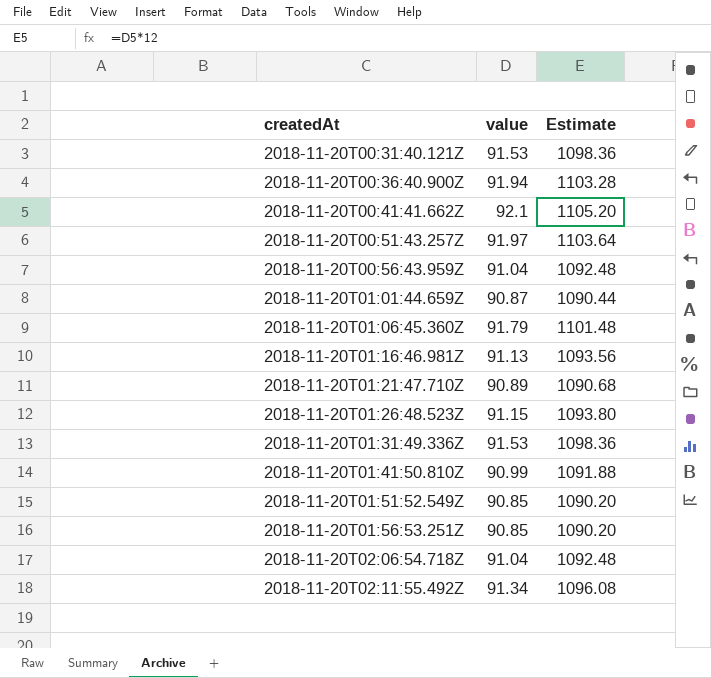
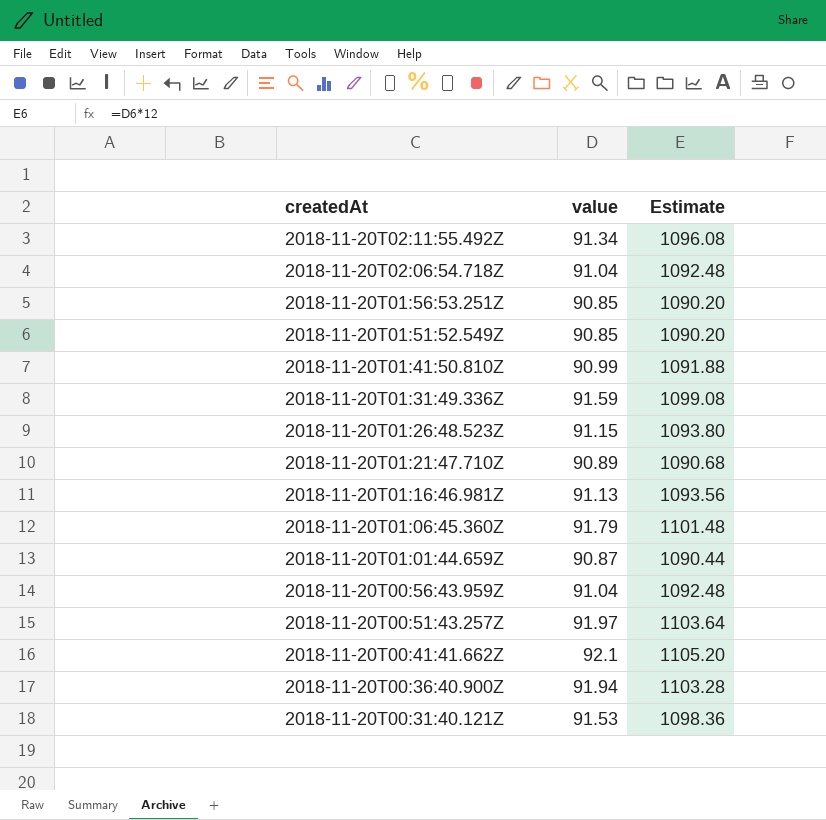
row order: createdAt ascending -> createdAt descending
2018-11-20T01:31:49.336Z | value: 91.53 -> 91.59
2018-11-20T01:31:49.336Z | Estimate: 1098.36 -> 1099.08

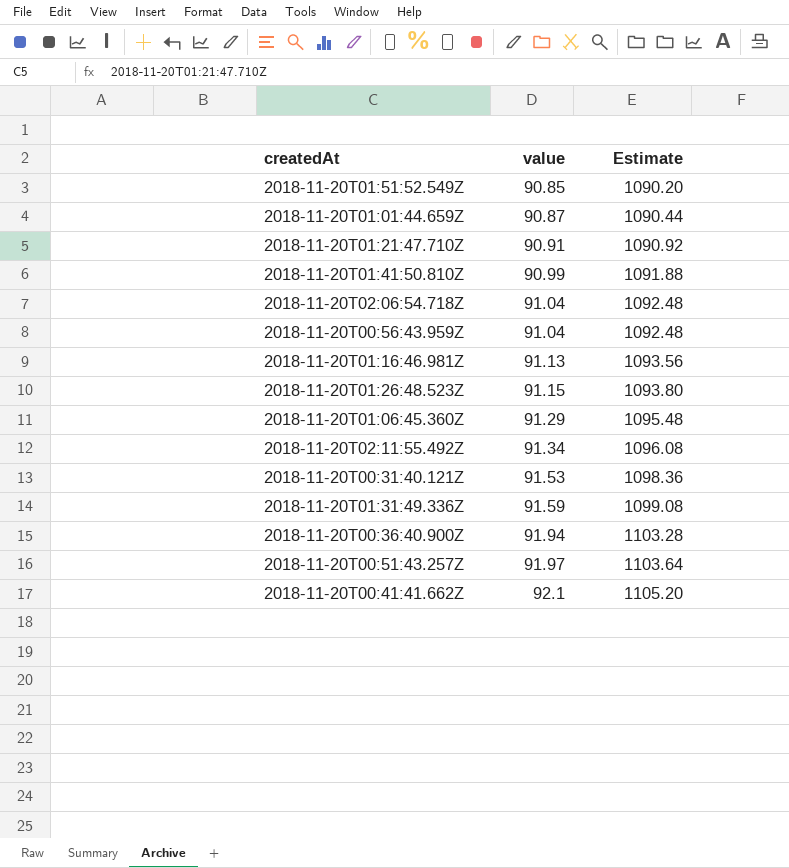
row order: createdAt descending -> value ascending
row 2018-11-20T01:56:53.251Z: 90.85 | 1090.20 -> none
2018-11-20T01:21:47.710Z | value: 90.89 -> 90.91
2018-11-20T01:21:47.710Z | Estimate: 1090.68 -> 1090.92
2018-11-20T01:06:45.360Z | value: 91.79 -> 91.29
2018-11-20T01:06:45.360Z | Estimate: 1101.48 -> 1095.48

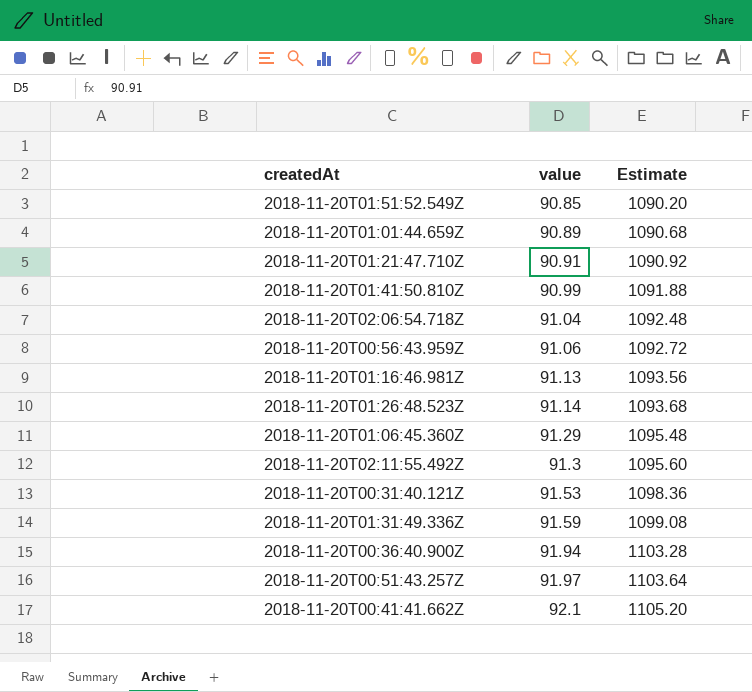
2018-11-20T01:01:44.659Z | value: 90.87 -> 90.89
2018-11-20T01:01:44.659Z | Estimate: 1090.44 -> 1090.68
2018-11-20T00:56:43.959Z | value: 91.04 -> 91.06
2018-11-20T00:56:43.959Z | Estimate: 1092.48 -> 1092.72
2018-11-20T01:26:48.523Z | value: 91.15 -> 91.14
2018-11-20T01:26:48.523Z | Estimate: 1093.80 -> 1093.68
2018-11-20T02:11:55.492Z | value: 91.34 -> 91.3
2018-11-20T02:11:55.492Z | Estimate: 1096.08 -> 1095.60

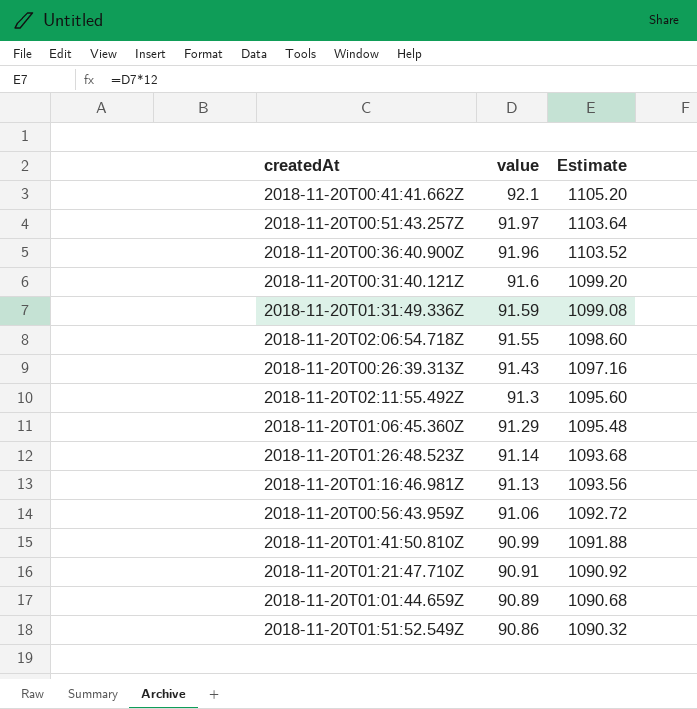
row order: value ascending -> value descending
2018-11-20T00:36:40.900Z | value: 91.94 -> 91.96
2018-11-20T00:36:40.900Z | Estimate: 1103.28 -> 1103.52
2018-11-20T00:31:40.121Z | value: 91.53 -> 91.6
2018-11-20T00:31:40.121Z | Estimate: 1098.36 -> 1099.20
2018-11-20T02:06:54.718Z | value: 91.04 -> 91.55
2018-11-20T02:06:54.718Z | Estimate: 1092.48 -> 1098.60
row 2018-11-20T00:26:39.313Z: none -> 91.43 | 1097.16
2018-11-20T01:51:52.549Z | value: 90.85 -> 90.86
2018-11-20T01:51:52.549Z | Estimate: 1090.20 -> 1090.32

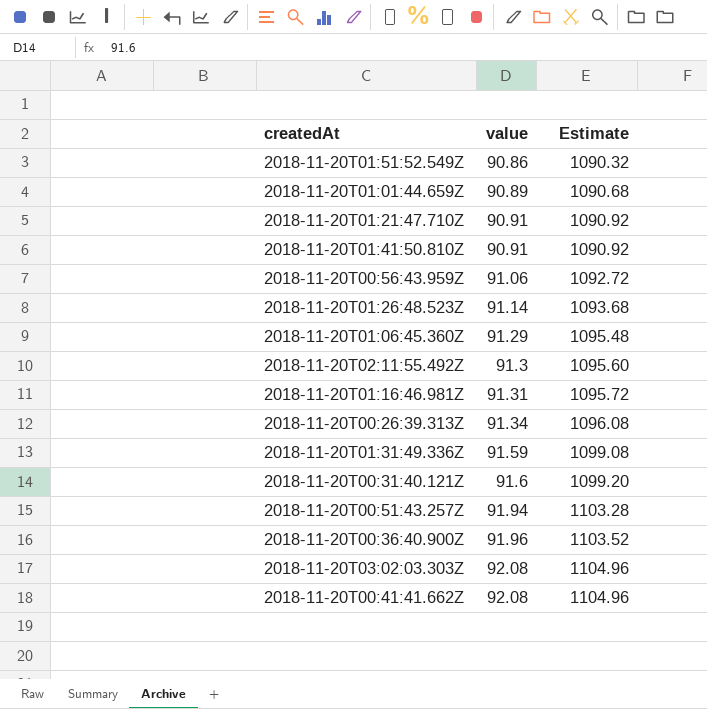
row order: value descending -> value ascending
row 2018-11-20T02:06:54.718Z: 91.55 | 1098.60 -> none
2018-11-20T01:41:50.810Z | value: 90.99 -> 90.91
2018-11-20T01:41:50.810Z | Estimate: 1091.88 -> 1090.92
2018-11-20T01:16:46.981Z | value: 91.13 -> 91.31
2018-11-20T01:16:46.981Z | Estimate: 1093.56 -> 1095.72
2018-11-20T00:26:39.313Z | value: 91.43 -> 91.34
2018-11-20T00:26:39.313Z | Estimate: 1097.16 -> 1096.08
2018-11-20T00:51:43.257Z | value: 91.97 -> 91.94
2018-11-20T00:51:43.257Z | Estimate: 1103.64 -> 1103.28
row 2018-11-20T03:02:03.303Z: none -> 92.08 | 1104.96
2018-11-20T00:41:41.662Z | value: 92.1 -> 92.08
2018-11-20T00:41:41.662Z | Estimate: 1105.20 -> 1104.96

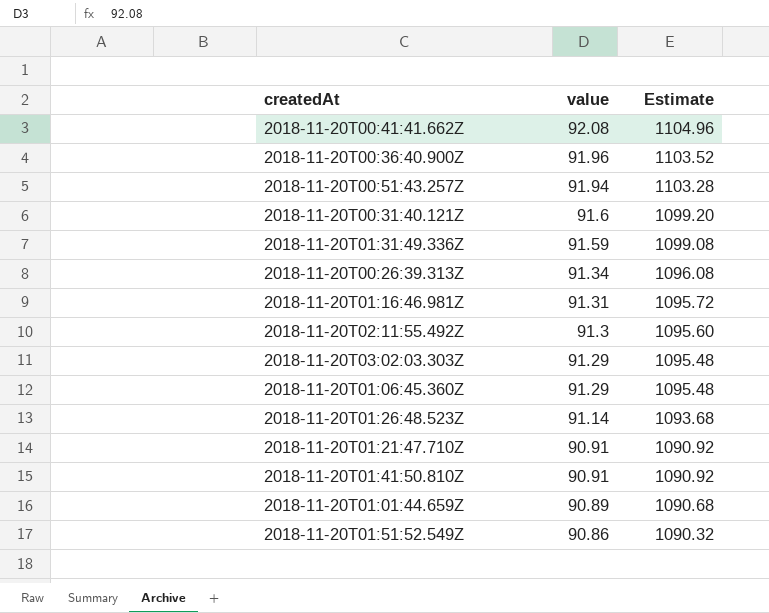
row order: value ascending -> value descending
row 2018-11-20T00:56:43.959Z: 91.06 | 1092.72 -> none
2018-11-20T03:02:03.303Z | value: 92.08 -> 91.29
2018-11-20T03:02:03.303Z | Estimate: 1104.96 -> 1095.48

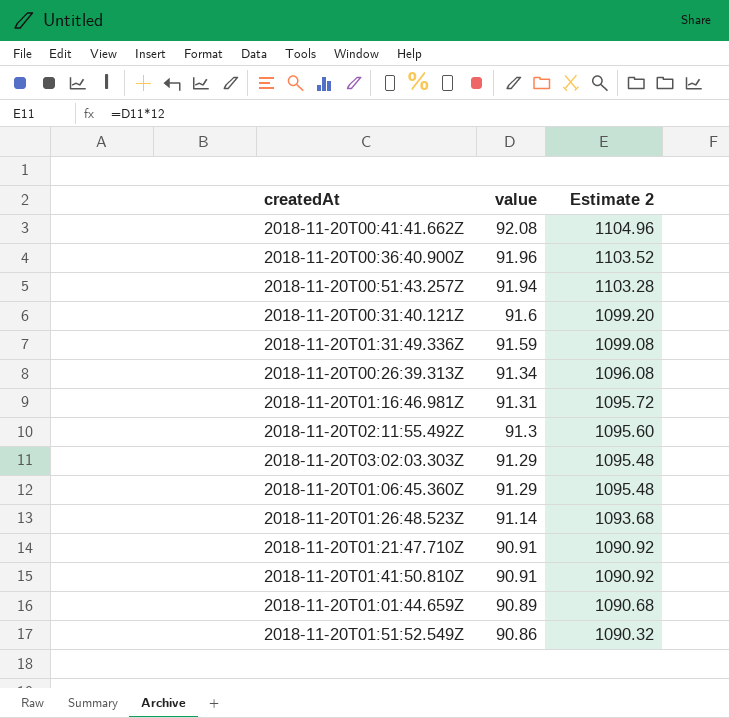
column name: Estimate -> Estimate 2

